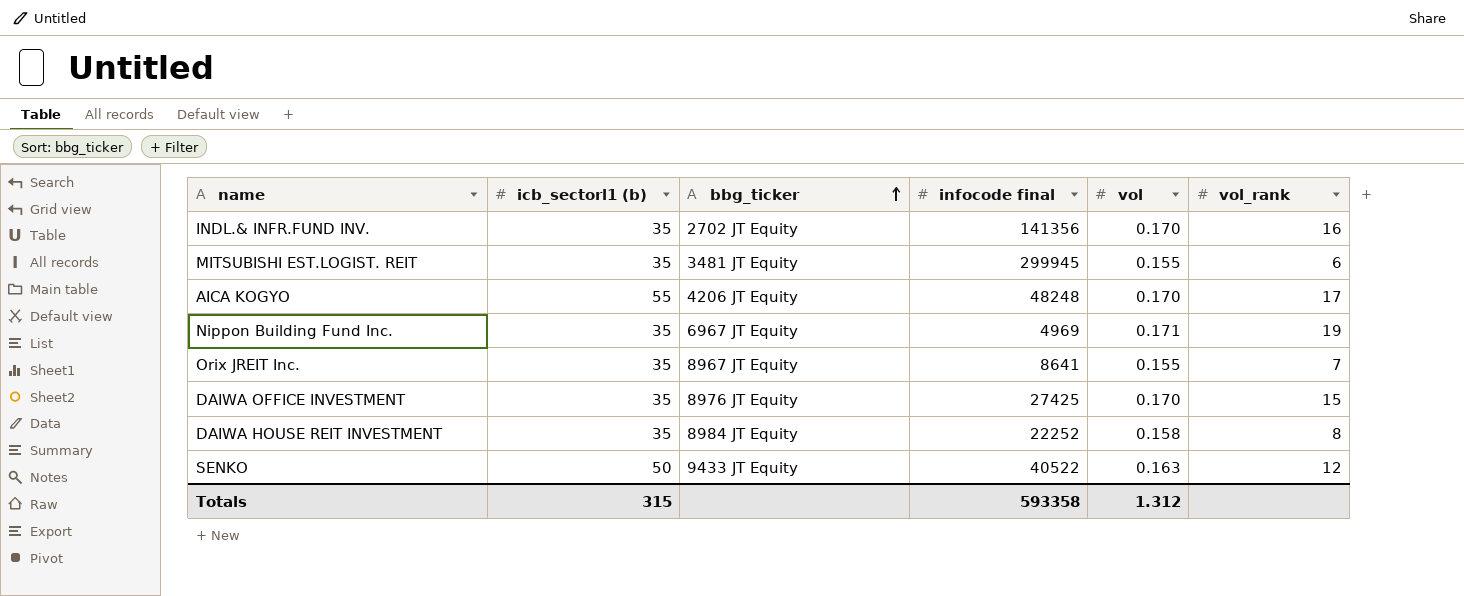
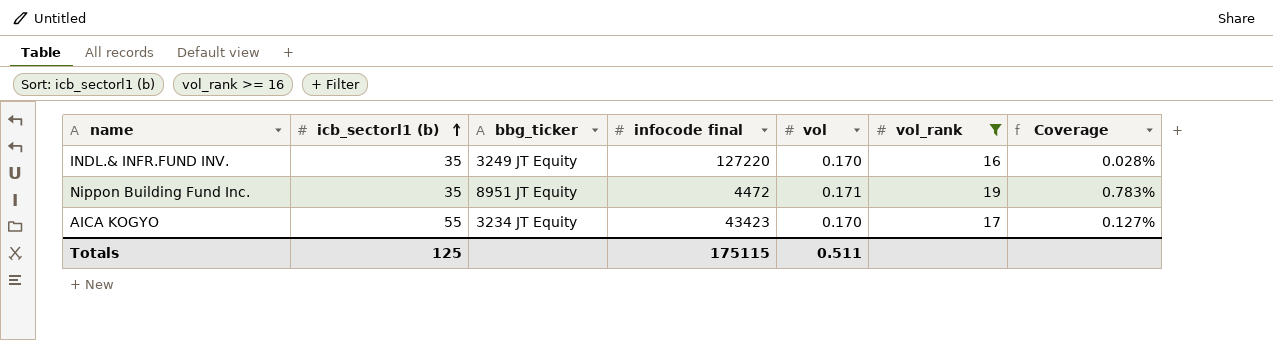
filter: none -> vol_rank >= 16
row order: bbg_ticker ascending -> icb_sectorl1 (b) ascending
column Coverage | formula: none -> [icb_sectorl1 (b)] / [infocode final]
INDL.& INFR.FUND INV. | bbg_ticker: 2702 JT Equity -> 3249 JT Equity
INDL.& INFR.FUND INV. | infocode final: 141356 -> 127220
Nippon Building Fund Inc. | bbg_ticker: 6967 JT Equity -> 8951 JT Equity
Nippon Building Fund Inc. | infocode final: 4969 -> 4472
AICA KOGYO | bbg_ticker: 4206 JT Equity -> 3234 JT Equity
AICA KOGYO | infocode final: 48248 -> 43423
Totals | icb_sectorl1 (b): 315 -> 125
Totals | infocode final: 593358 -> 175115
Totals | vol: 1.312 -> 0.511

